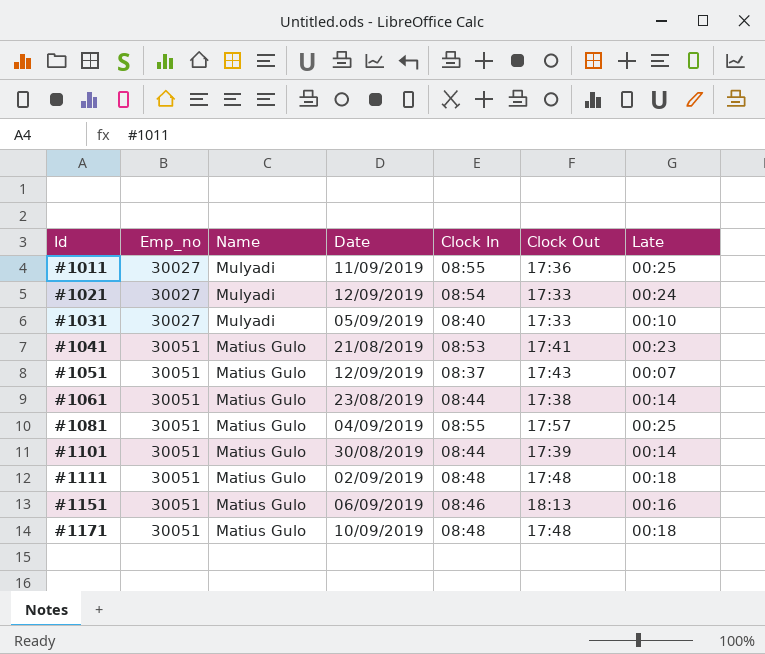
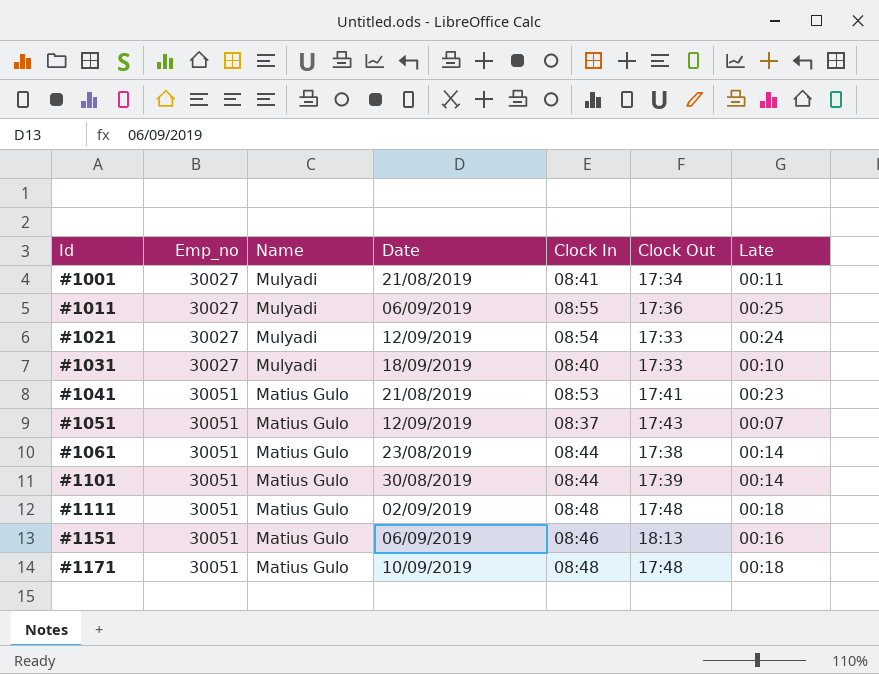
row #1081: 30051 | Matius Gulo | 04/09/2019 | 08:55 | 17:57 | 00:25 -> none
row #1001: none -> 30027 | Mulyadi | 21/08/2019 | 08:41 | 17:34 | 00:11
#1011 | Date: 11/09/2019 -> 06/09/2019
#1031 | Date: 05/09/2019 -> 18/09/2019

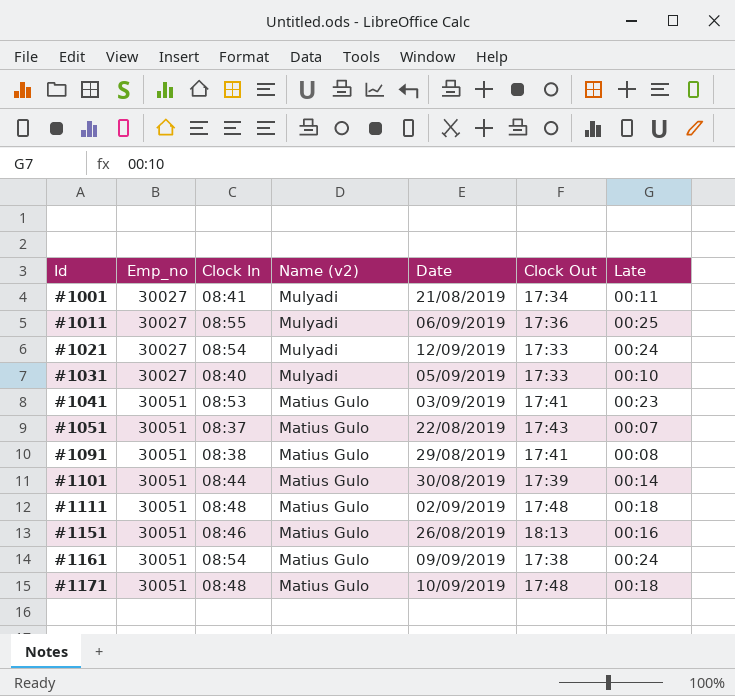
column Clock In | position: 5 -> 3
column name: Name -> Name (v2)
row #1061: 30051 | Matius Gulo | 23/08/2019 | 08:44 | 17:38 | 00:14 -> none
#1031 | Date: 18/09/2019 -> 05/09/2019
#1041 | Date: 21/08/2019 -> 03/09/2019
#1051 | Date: 12/09/2019 -> 22/08/2019
row #1091: none -> 30051 | 08:38 | Matius Gulo | 29/08/2019 | 17:41 | 00:08
#1151 | Date: 06/09/2019 -> 26/08/2019
row #1161: none -> 30051 | 08:54 | Matius Gulo | 09/09/2019 | 17:38 | 00:24

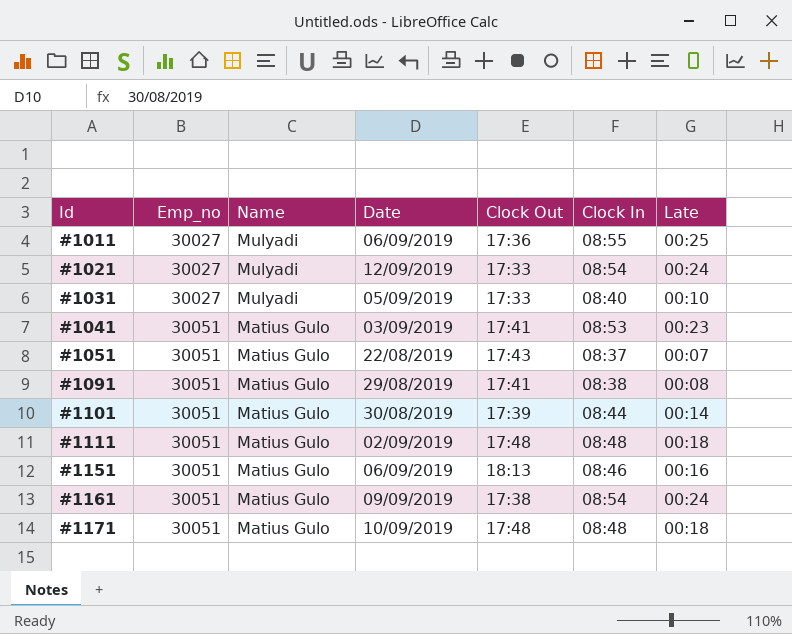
column name: Name (v2) -> Name
column Clock In | position: 3 -> 6
row #1001: 30027 | 08:41 | Mulyadi | 21/08/2019 | 17:34 | 00:11 -> none
#1151 | Date: 26/08/2019 -> 06/09/2019

